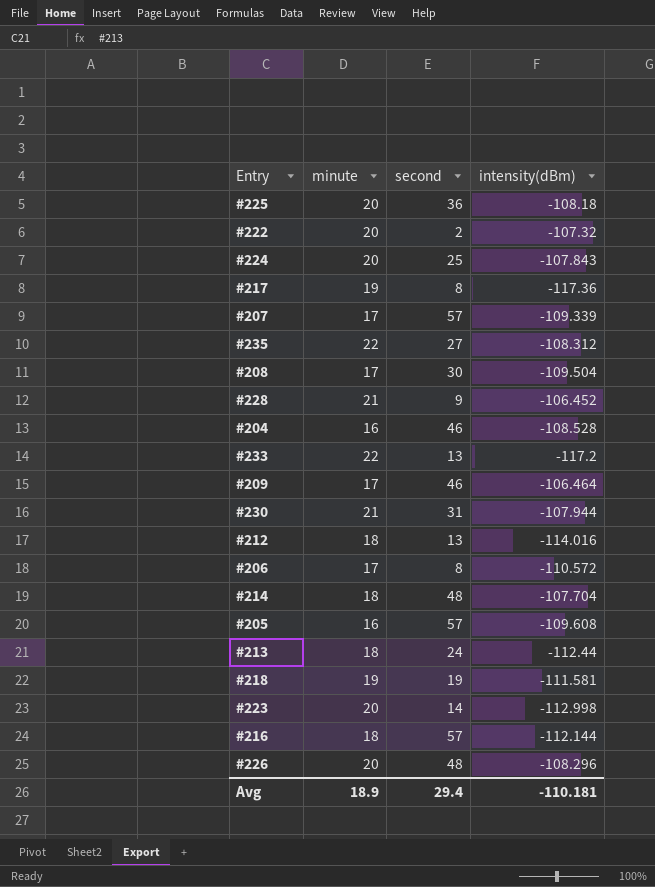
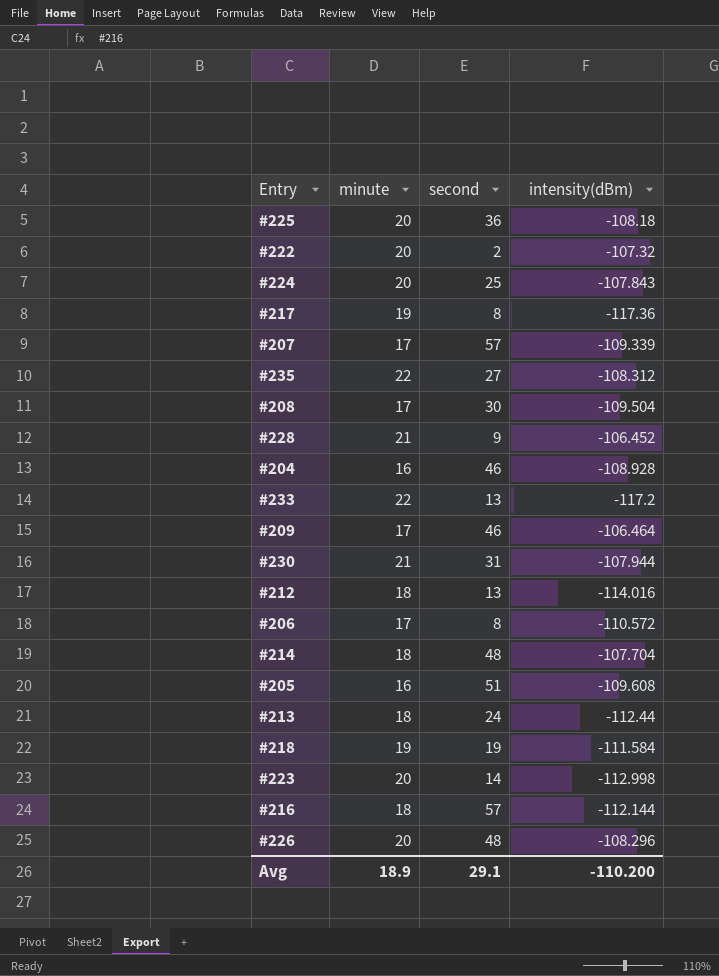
#204 | intensity(dBm): -108.528 -> -108.928
#205 | second: 57 -> 51
#218 | intensity(dBm): -111.581 -> -111.584
Avg | second: 29.4 -> 29.1
Avg | intensity(dBm): -110.181 -> -110.200

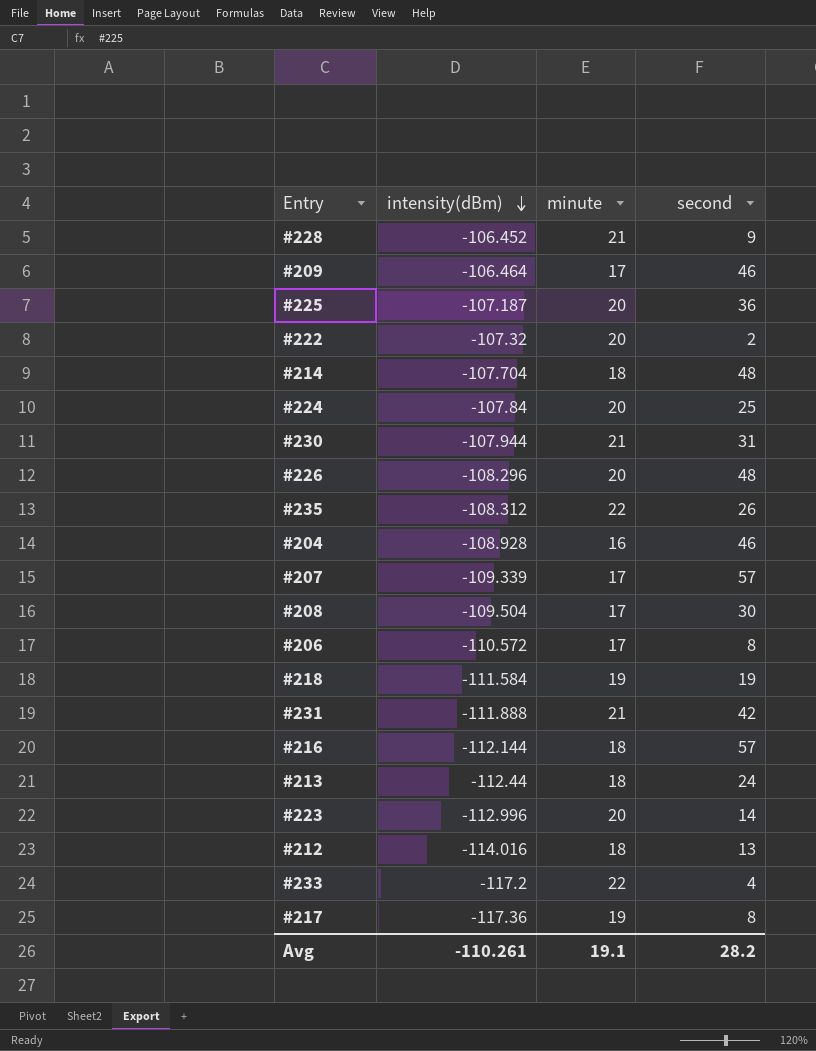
row order: none -> intensity(dBm) descending
column intensity(dBm) | position: 4 -> 2
row #205: 16 | 51 | -109.608 -> none
#225 | intensity(dBm): -108.18 -> -107.187
#224 | intensity(dBm): -107.843 -> -107.84
#235 | second: 27 -> 26
row #231: none -> -111.888 | 21 | 42
#223 | intensity(dBm): -112.998 -> -112.996
#233 | second: 13 -> 4
Avg | intensity(dBm): -110.200 -> -110.261
Avg | minute: 18.9 -> 19.1
Avg | second: 29.1 -> 28.2

